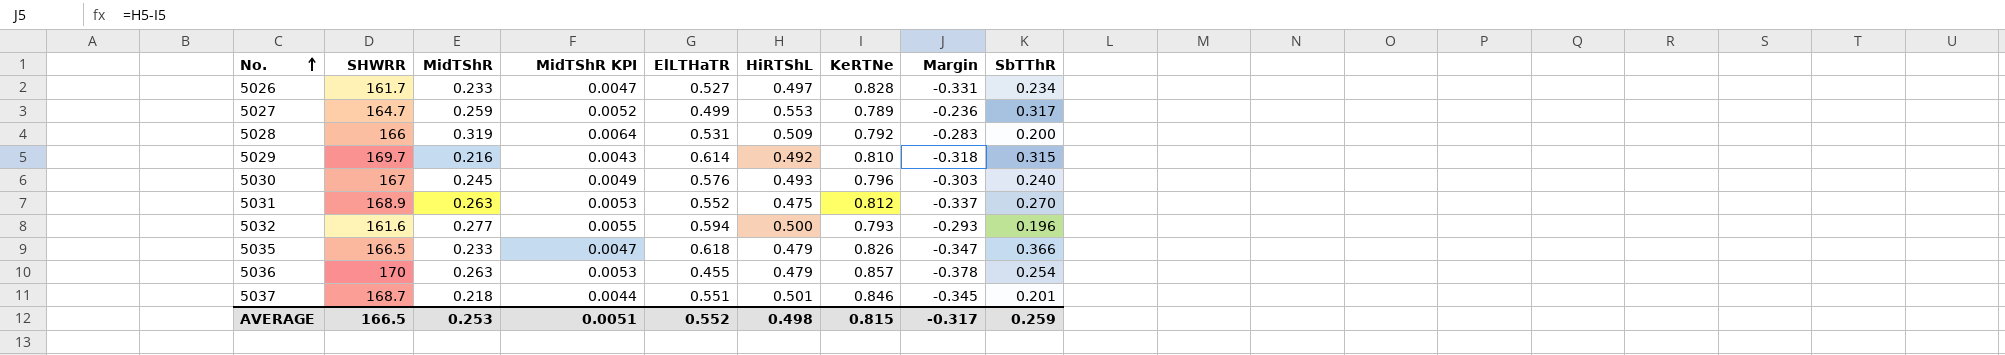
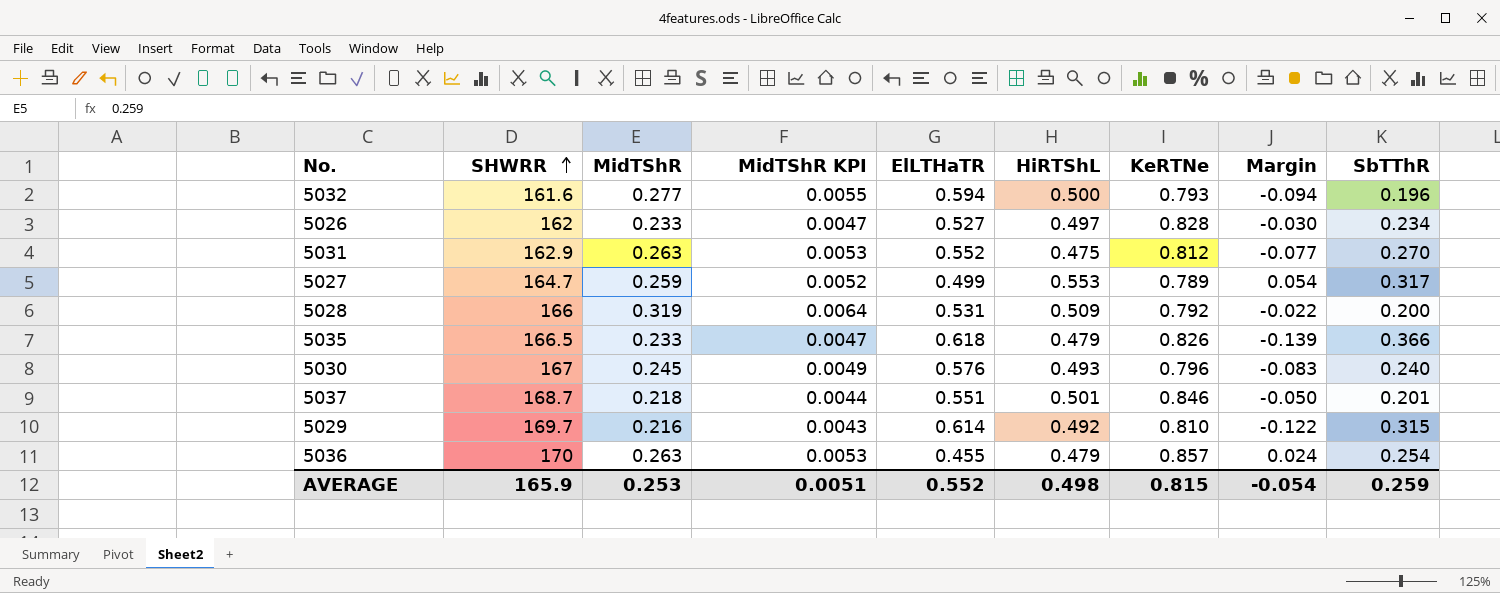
row order: No. ascending -> SHWRR ascending
column Margin | formula: [HiRTShL] - [KeRTNe] -> [HiRTShL] - [ElLTHaTR]
5026 | SHWRR: 161.7 -> 162
5031 | SHWRR: 168.9 -> 162.9
AVERAGE | SHWRR: 166.5 -> 165.9
AVERAGE | Margin: -0.317 -> -0.054

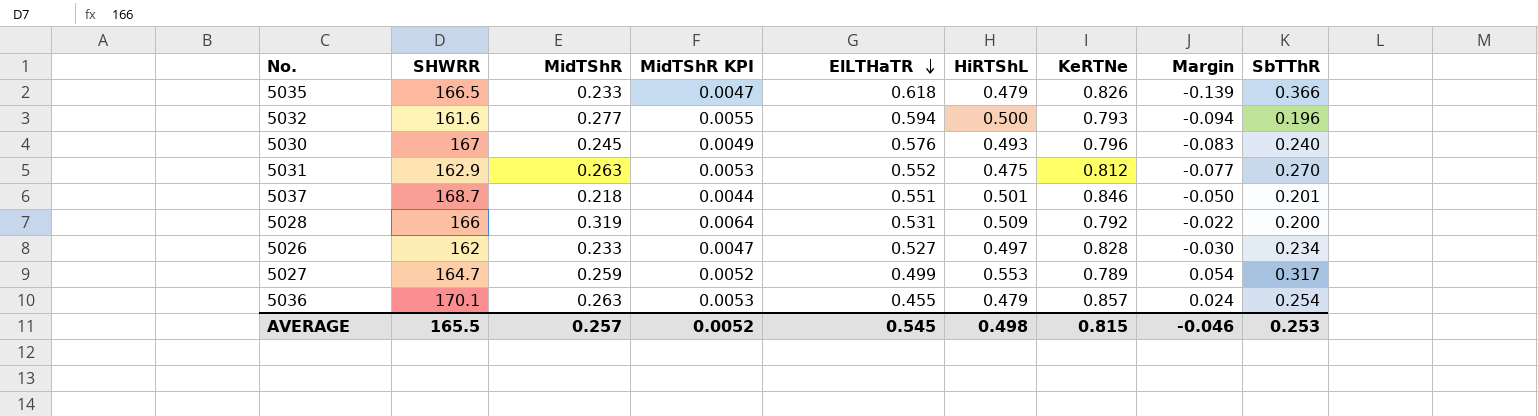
row order: SHWRR ascending -> ElLTHaTR descending
row 5029: 169.7 | 0.216 | 0.0043 | 0.614 | 0.492 | 0.810 | -0.122 | 0.315 -> none
5036 | SHWRR: 170 -> 170.1
AVERAGE | SHWRR: 165.9 -> 165.5
AVERAGE | MidTShR: 0.253 -> 0.257
AVERAGE | MidTShR KPI: 0.0051 -> 0.0052
AVERAGE | ElLTHaTR: 0.552 -> 0.545
AVERAGE | Margin: -0.054 -> -0.046
AVERAGE | SbTThR: 0.259 -> 0.253

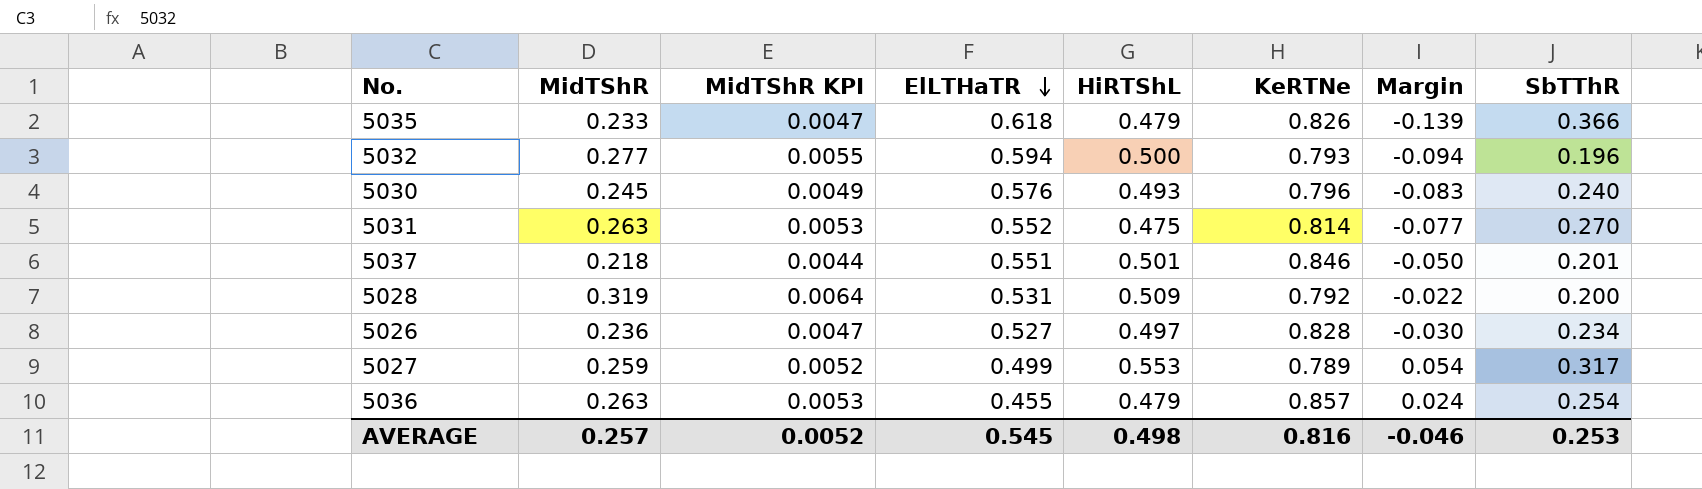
column SHWRR | position: 2 -> none
5031 | KeRTNe: 0.812 -> 0.814
5026 | MidTShR: 0.233 -> 0.236
AVERAGE | KeRTNe: 0.815 -> 0.816

